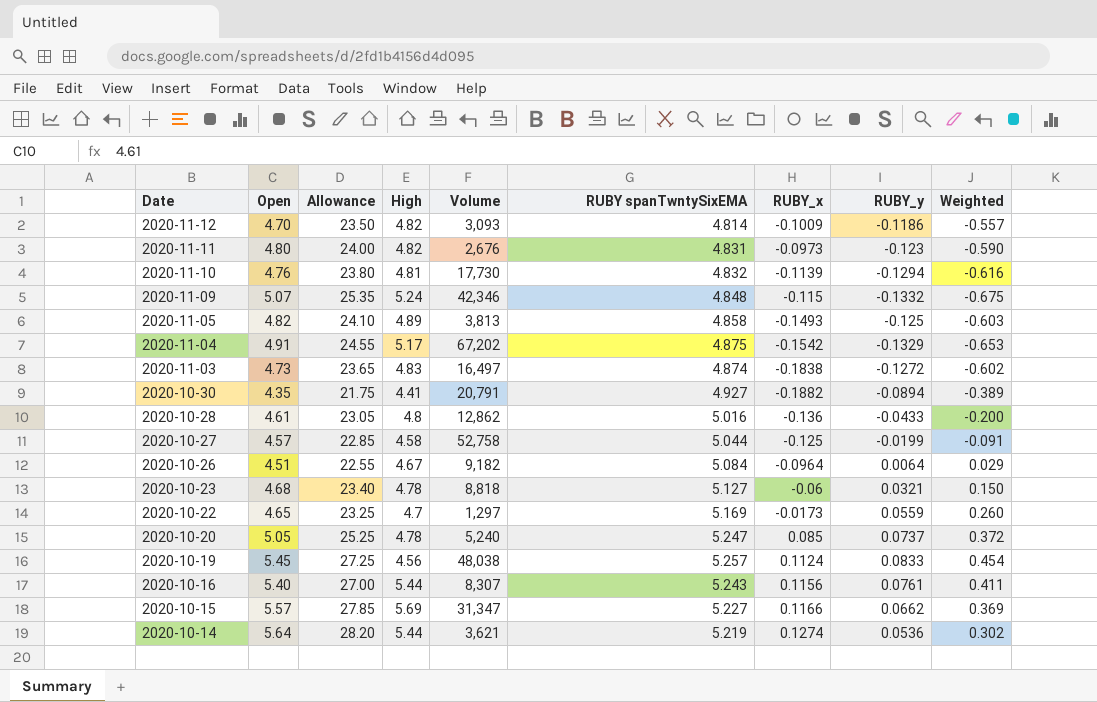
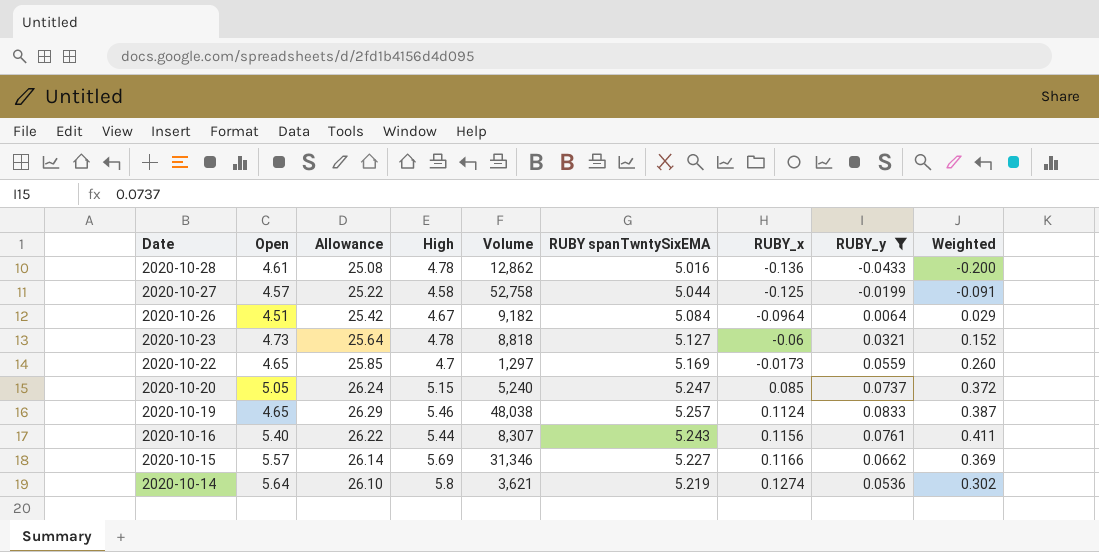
filter: none -> RUBY_y >= -0.0433
column Allowance | formula: [Open] * 5 -> [RUBY spanTwntySixEMA] * 5
2020-10-28 | High: 4.8 -> 4.78
2020-10-23 | Open: 4.68 -> 4.73
2020-10-23 | Weighted: 0.150 -> 0.152
2020-10-20 | High: 4.78 -> 5.15
2020-10-19 | Open: 5.45 -> 4.65
2020-10-19 | High: 4.56 -> 5.46
2020-10-19 | Weighted: 0.454 -> 0.387
2020-10-15 | Volume: 31,347 -> 31,346
2020-10-14 | High: 5.44 -> 5.8

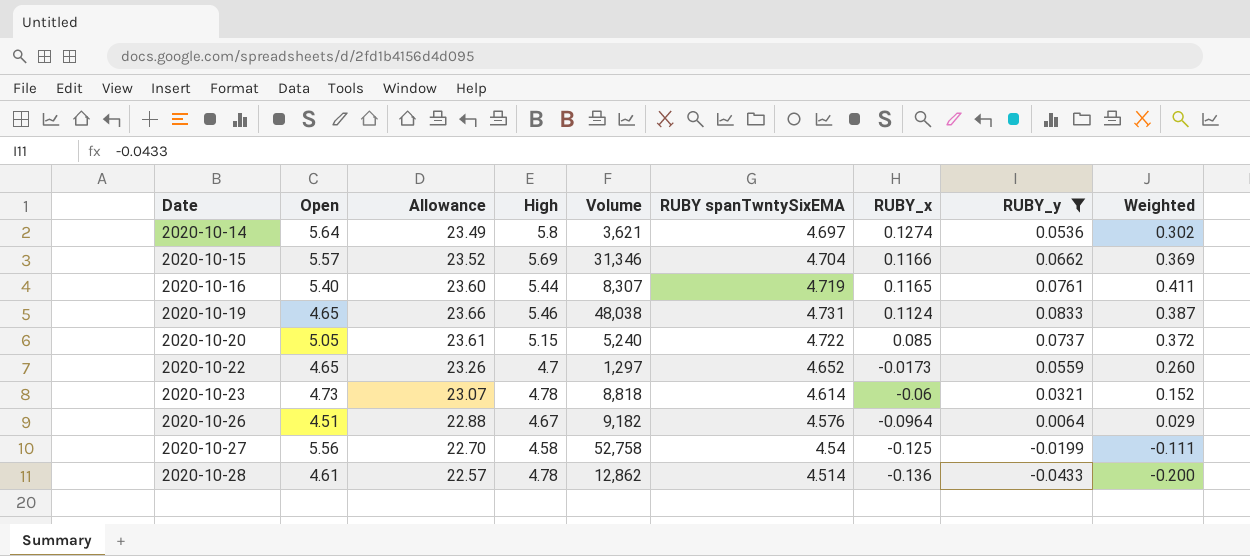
row order: Date descending -> Date ascending
2020-10-14 | Allowance: 26.10 -> 23.49
2020-10-14 | RUBY spanTwntySixEMA: 5.219 -> 4.697
2020-10-15 | Allowance: 26.14 -> 23.52
2020-10-15 | RUBY spanTwntySixEMA: 5.227 -> 4.704
2020-10-16 | Allowance: 26.22 -> 23.60
2020-10-16 | RUBY spanTwntySixEMA: 5.243 -> 4.719
2020-10-16 | RUBY_x: 0.1156 -> 0.1165
2020-10-19 | Allowance: 26.29 -> 23.66
2020-10-19 | RUBY spanTwntySixEMA: 5.257 -> 4.731
2020-10-20 | Allowance: 26.24 -> 23.61
2020-10-20 | RUBY spanTwntySixEMA: 5.247 -> 4.722
2020-10-22 | Allowance: 25.85 -> 23.26
2020-10-22 | RUBY spanTwntySixEMA: 5.169 -> 4.652
2020-10-23 | Allowance: 25.64 -> 23.07
2020-10-23 | RUBY spanTwntySixEMA: 5.127 -> 4.614
2020-10-26 | Allowance: 25.42 -> 22.88
2020-10-26 | RUBY spanTwntySixEMA: 5.084 -> 4.576
2020-10-27 | Open: 4.57 -> 5.56
2020-10-27 | Allowance: 25.22 -> 22.70
2020-10-27 | RUBY spanTwntySixEMA: 5.044 -> 4.54
2020-10-27 | Weighted: -0.091 -> -0.111
2020-10-28 | Allowance: 25.08 -> 22.57
2020-10-28 | RUBY spanTwntySixEMA: 5.016 -> 4.514

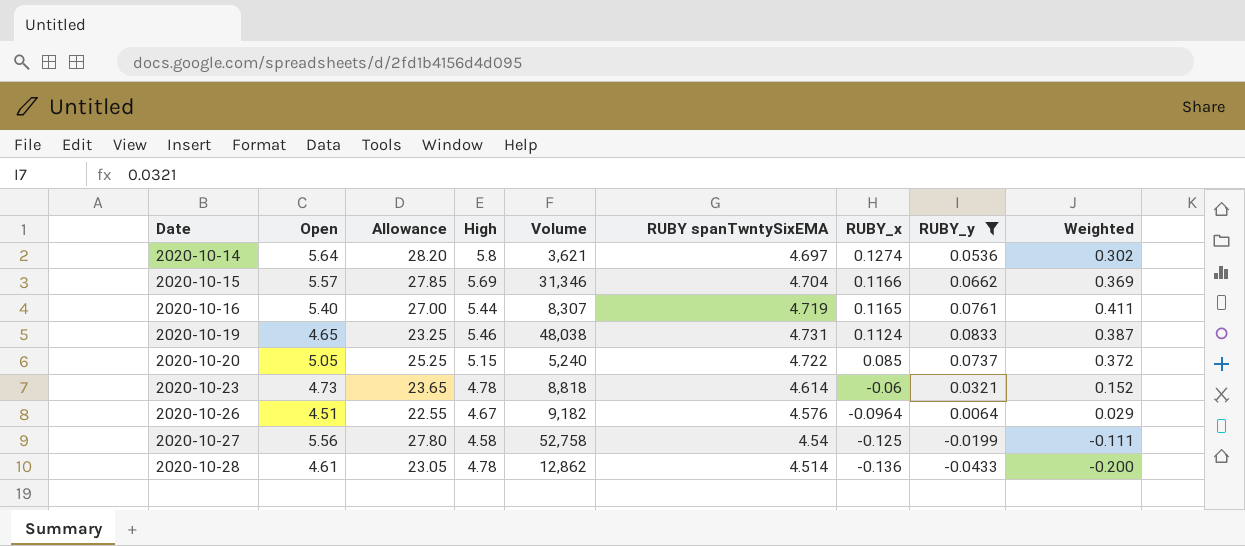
column Allowance | formula: [RUBY spanTwntySixEMA] * 5 -> [Open] * 5
row 2020-10-22: 4.65 | 23.26 | 4.7 | 1,297 | 4.652 | -0.0173 | 0.0559 | 0.260 -> none

